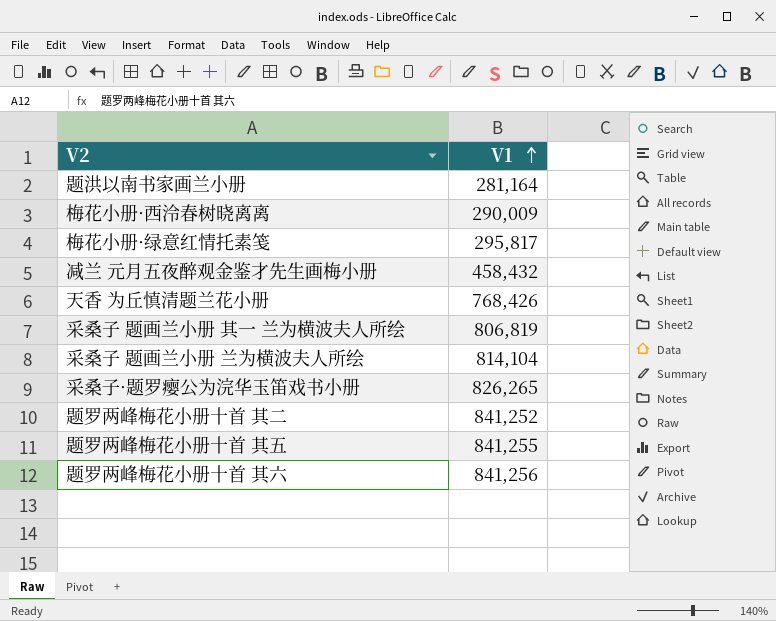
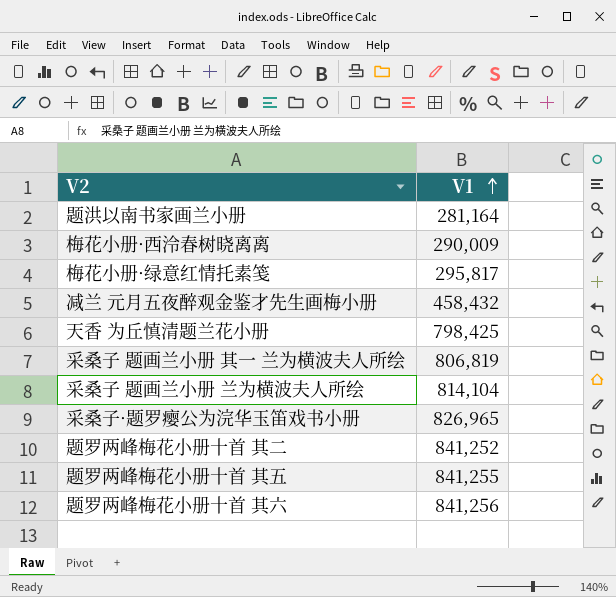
天香 为丘慎清题兰花小册 | V1: 768,426 -> 798,425
采桑子·题罗瘿公为浣华玉笛戏书小册 | V1: 826,265 -> 826,965

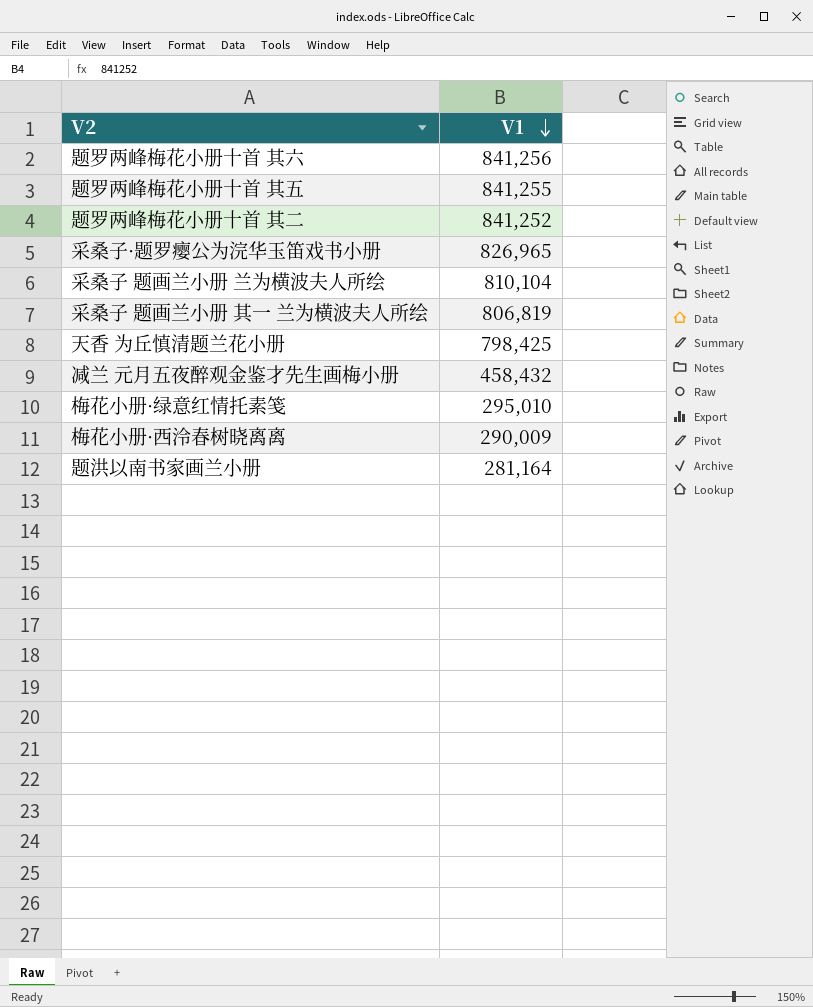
row order: V1 ascending -> V1 descending
采桑子 题画兰小册 兰为横波夫人所绘 | V1: 814,104 -> 810,104
梅花小册·绿意红情托素笺 | V1: 295,817 -> 295,010

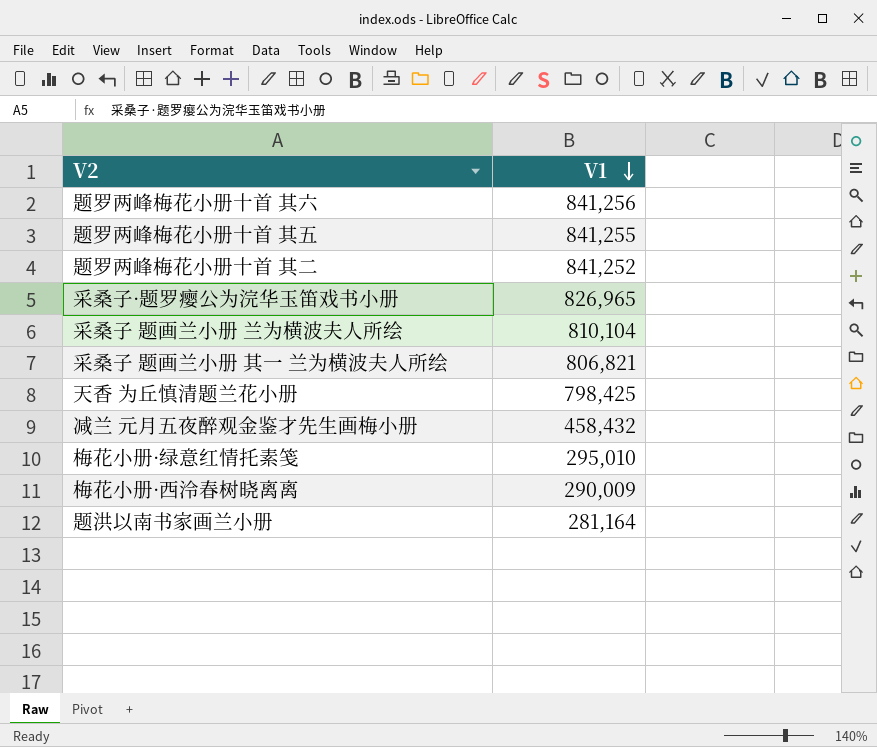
采桑子 题画兰小册 其一 兰为横波夫人所绘 | V1: 806,819 -> 806,821

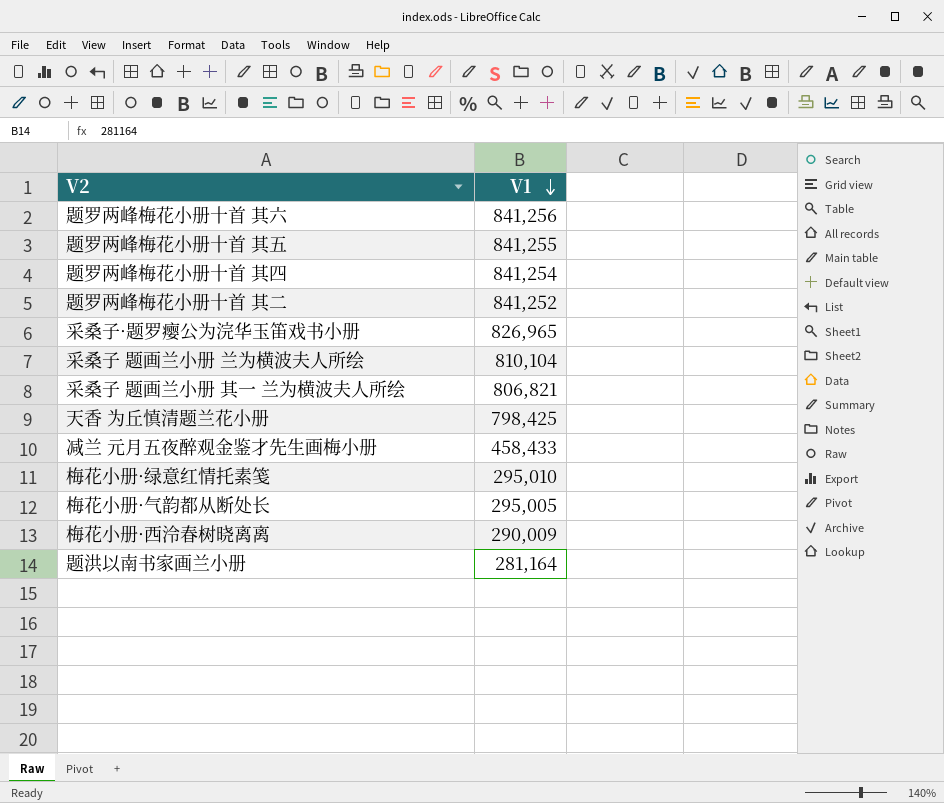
row 题罗两峰梅花小册十首 其四: none -> 841,254
减兰 元月五夜醉观金鉴才先生画梅小册 | V1: 458,432 -> 458,433
row 梅花小册·气韵都从断处长: none -> 295,005

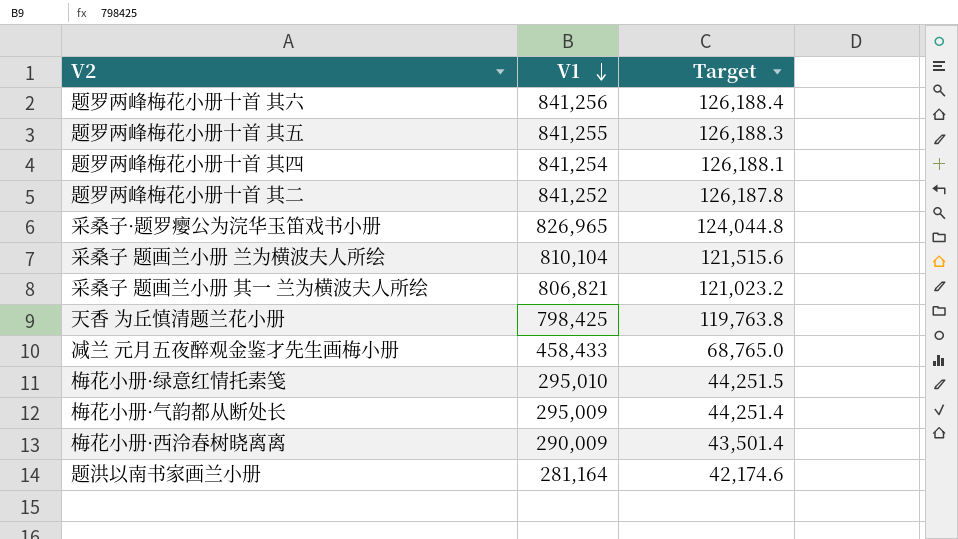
column Target | formula: none -> [V1] * 0.15
梅花小册·气韵都从断处长 | V1: 295,005 -> 295,009

